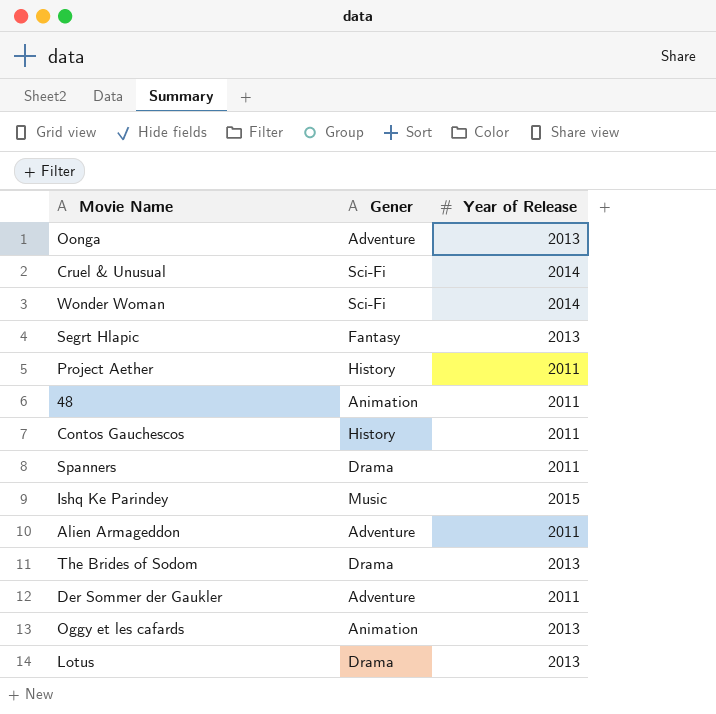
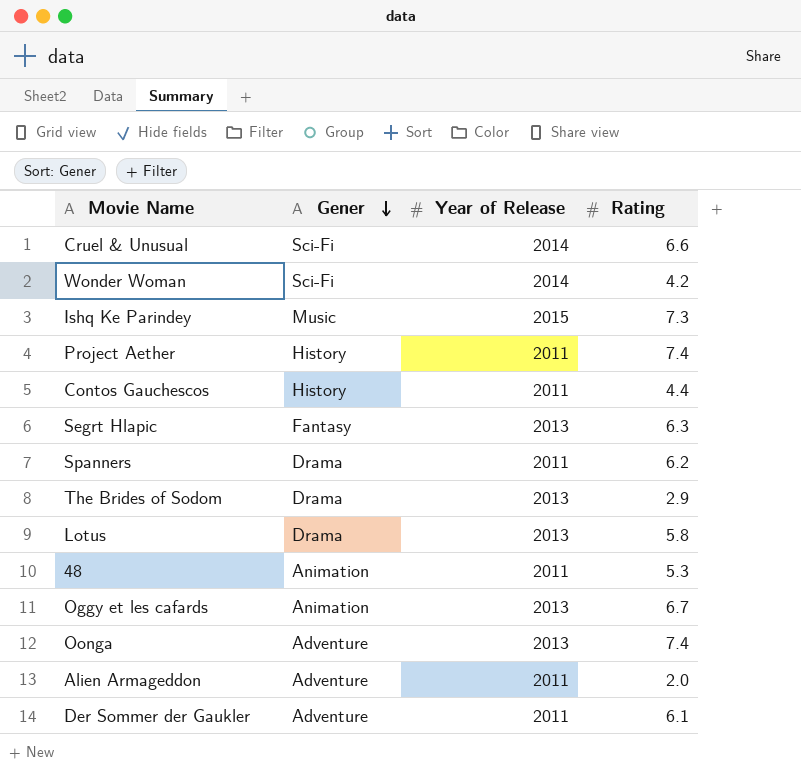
row order: none -> Gener descending
column Rating | position: none -> 4

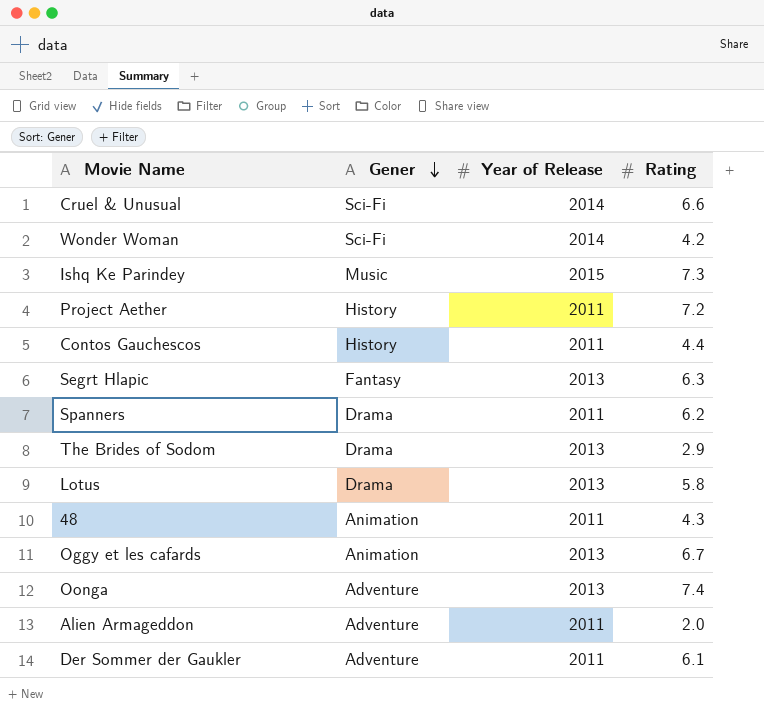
Project Aether | Rating: 7.4 -> 7.2
48 | Rating: 5.3 -> 4.3

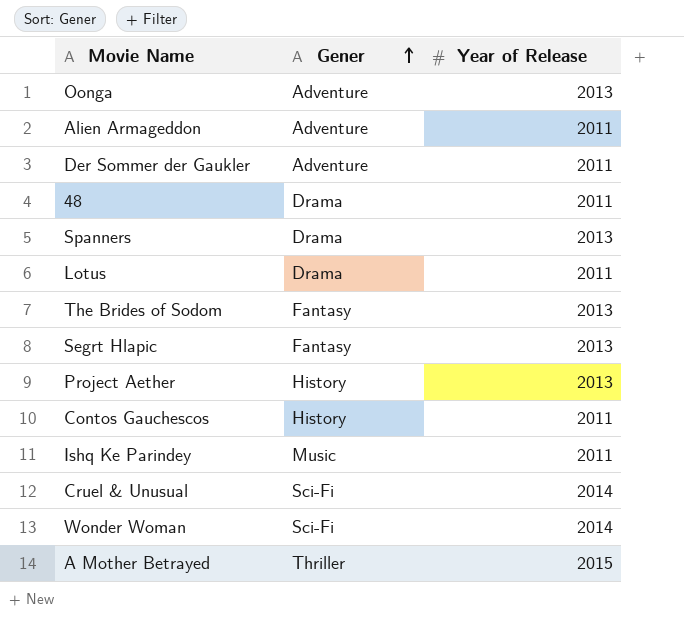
row order: Gener descending -> Gener ascending
column Rating | position: 4 -> none
row Oggy et les cafards: Animation | 2013 | 6.7 -> none
48 | Gener: Animation -> Drama
Spanners | Year of Release: 2011 -> 2013
Lotus | Year of Release: 2013 -> 2011
The Brides of Sodom | Gener: Drama -> Fantasy
Project Aether | Year of Release: 2011 -> 2013
Ishq Ke Parindey | Year of Release: 2015 -> 2011
row A Mother Betrayed: none -> Thriller | 2015

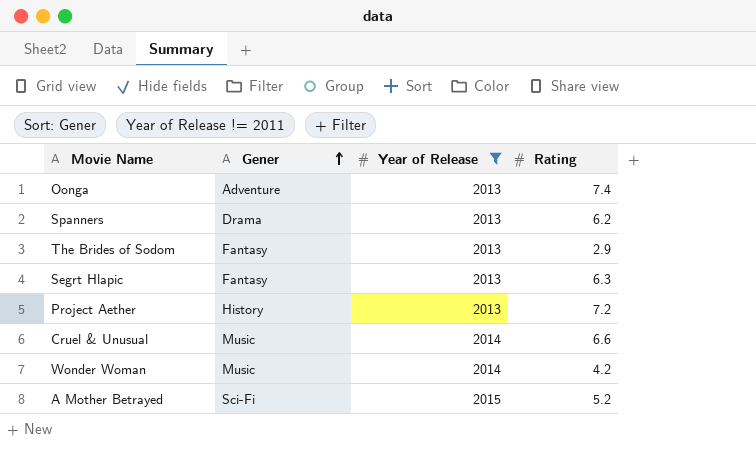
filter: none -> Year of Release != 2011
column Rating | position: none -> 4
Cruel & Unusual | Gener: Sci-Fi -> Music
Wonder Woman | Gener: Sci-Fi -> Music
A Mother Betrayed | Gener: Thriller -> Sci-Fi

